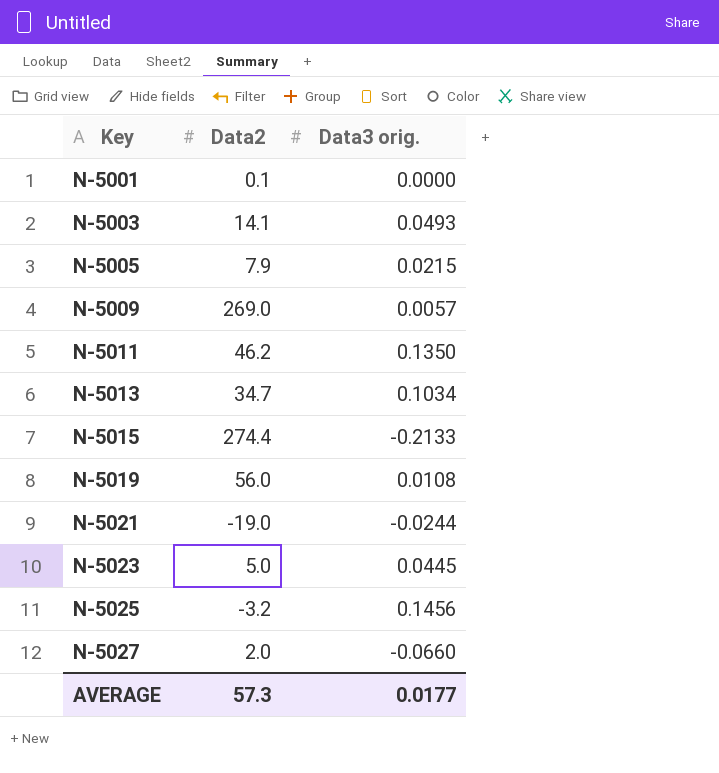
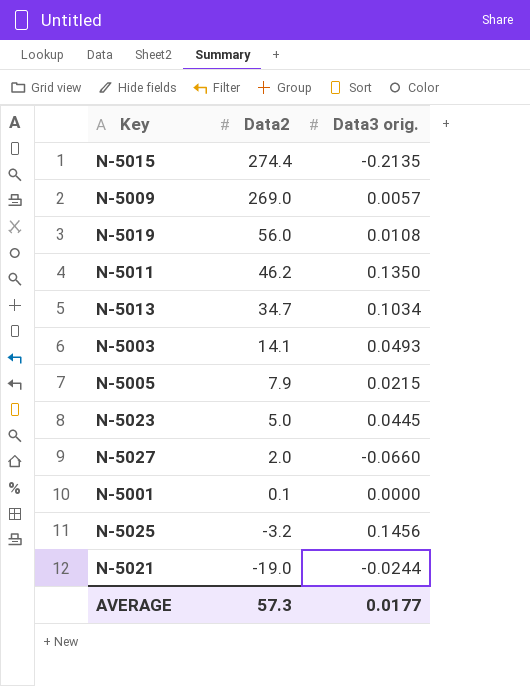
row order: Key ascending -> Data2 descending
N-5015 | Data3 orig.: -0.2133 -> -0.2135

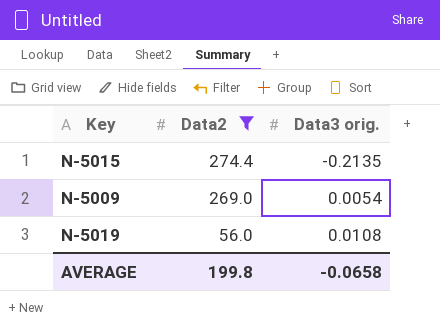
filter: none -> Data2 >= 56.0
N-5009 | Data3 orig.: 0.0057 -> 0.0054
AVERAGE | Data2: 57.3 -> 199.8
AVERAGE | Data3 orig.: 0.0177 -> -0.0658

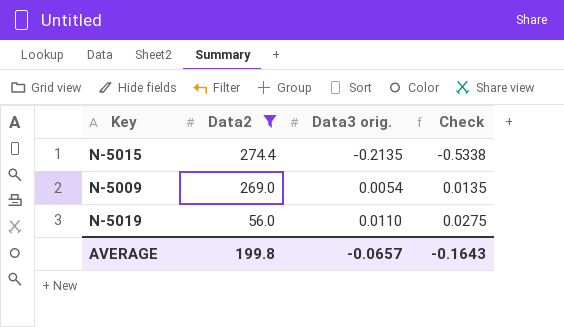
column Check | formula: none -> [Data3 orig.] * 2.5
N-5019 | Data3 orig.: 0.0108 -> 0.0110
AVERAGE | Data3 orig.: -0.0658 -> -0.0657

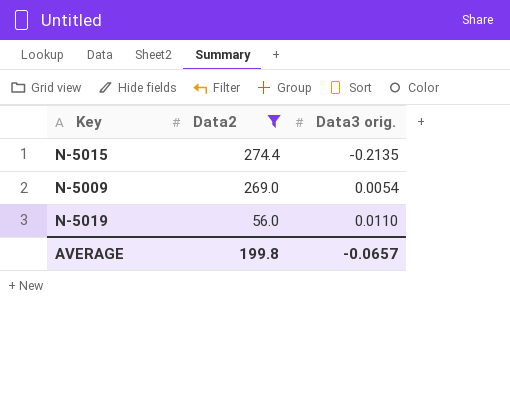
column Check | formula: [Data3 orig.] * 2.5 -> none

